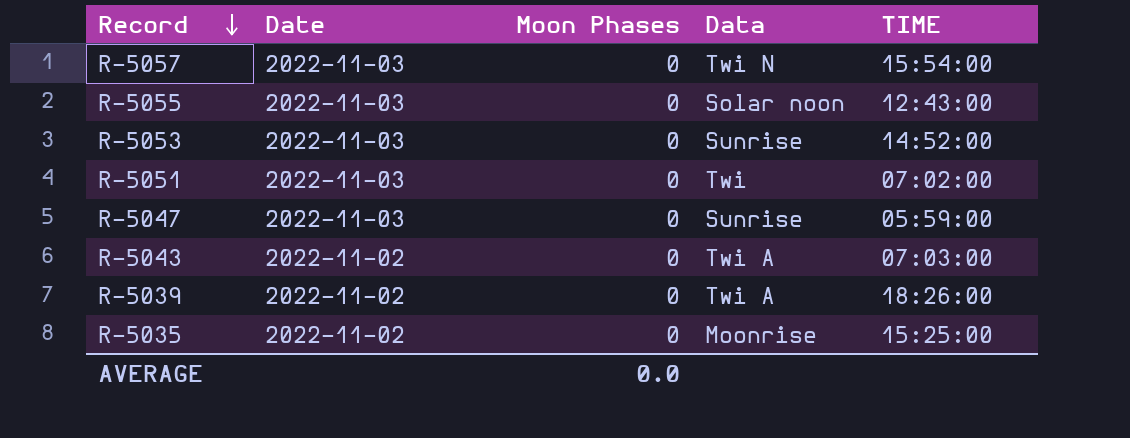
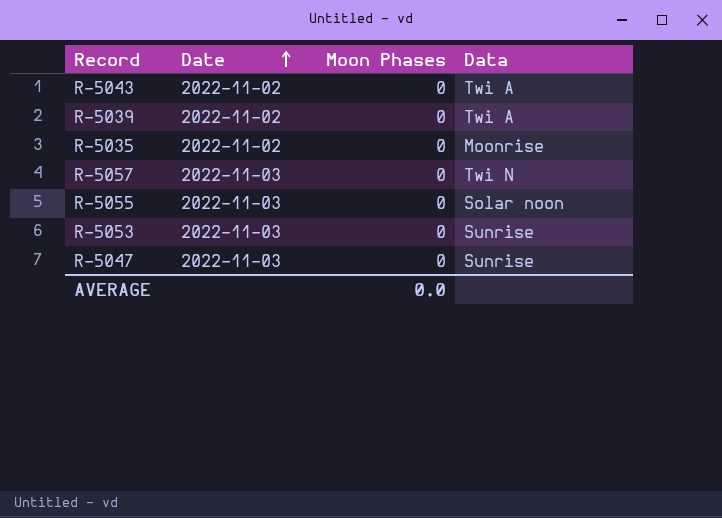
row order: Record descending -> Date ascending
column TIME | position: 5 -> none
row R-5051: 2022-11-03 | 0 | Twi | 07:02:00 -> none

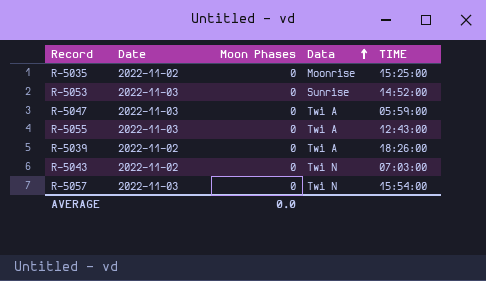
row order: Date ascending -> Data ascending
column TIME | position: none -> 5
R-5047 | Data: Sunrise -> Twi A
R-5055 | Data: Solar noon -> Twi A
R-5043 | Data: Twi A -> Twi N

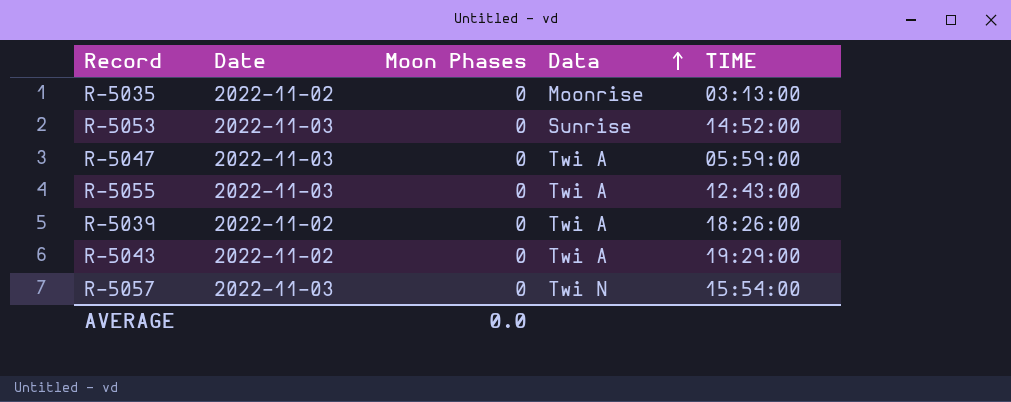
R-5035 | TIME: 15:25:00 -> 03:13:00
R-5043 | Data: Twi N -> Twi A
R-5043 | TIME: 07:03:00 -> 19:29:00

